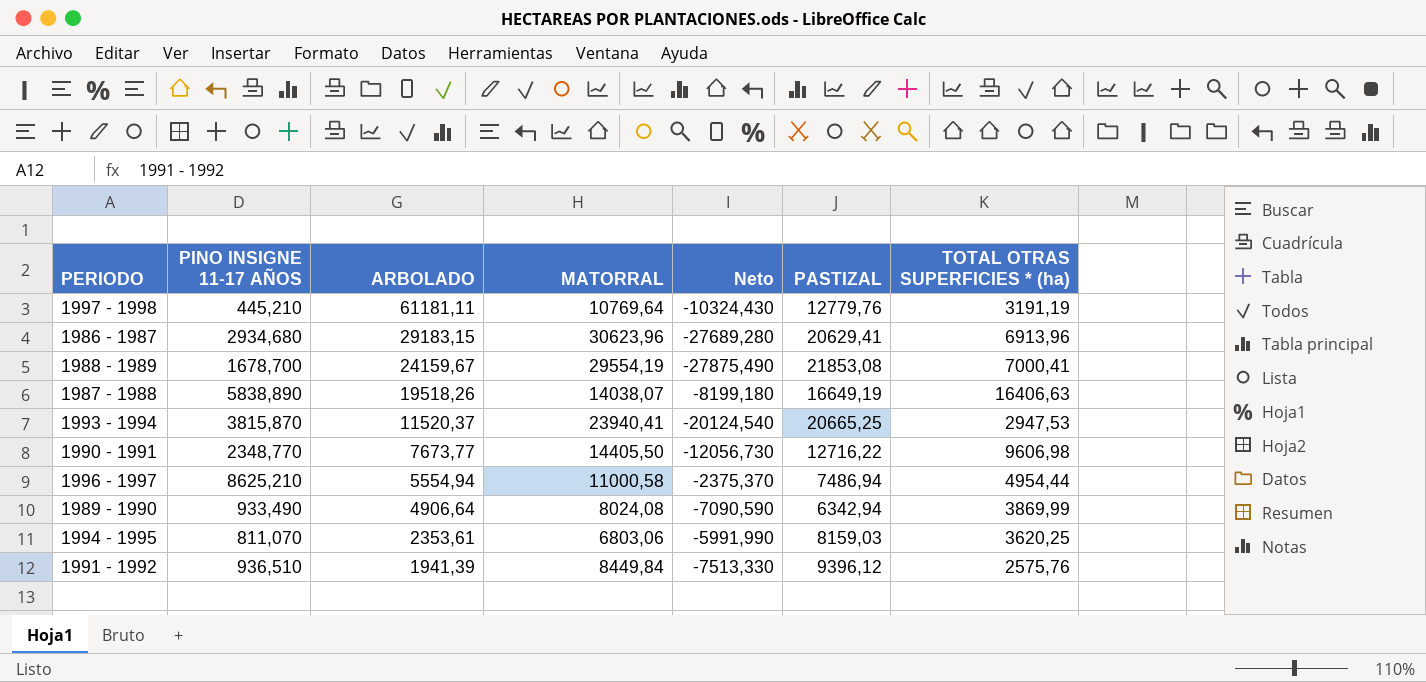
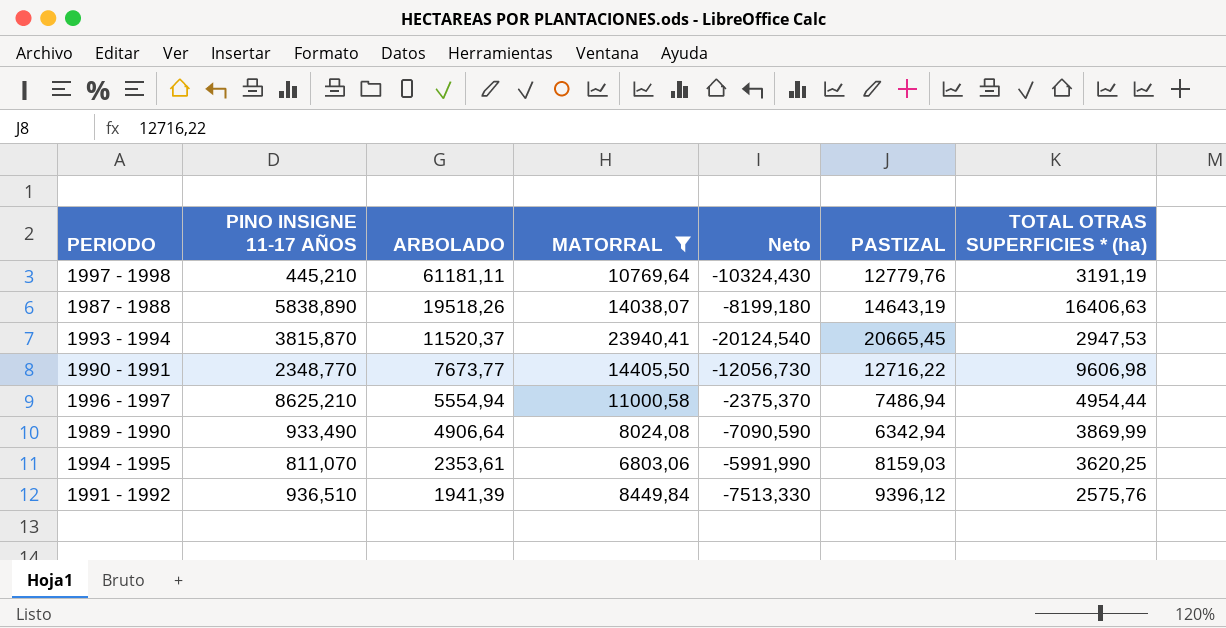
filter: none -> MATORRAL <= 23940,41
1987 - 1988 | PASTIZAL: 16649,19 -> 14643,19
1993 - 1994 | PASTIZAL: 20665,25 -> 20665,45

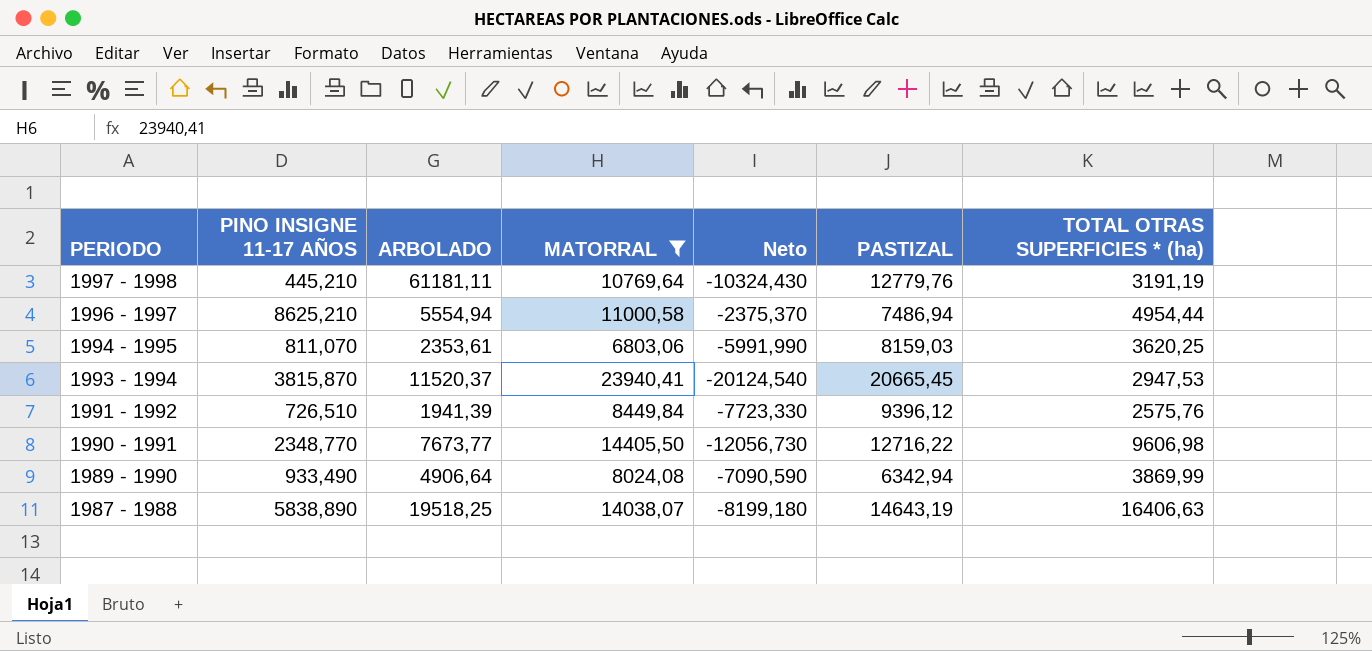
row order: ARBOLADO descending -> PERIODO descending
1991 - 1992 | PINO INSIGNE 11-17 AÑOS: 936,510 -> 726,510
1991 - 1992 | Neto: -7513,330 -> -7723,330
1987 - 1988 | ARBOLADO: 19518,26 -> 19518,25

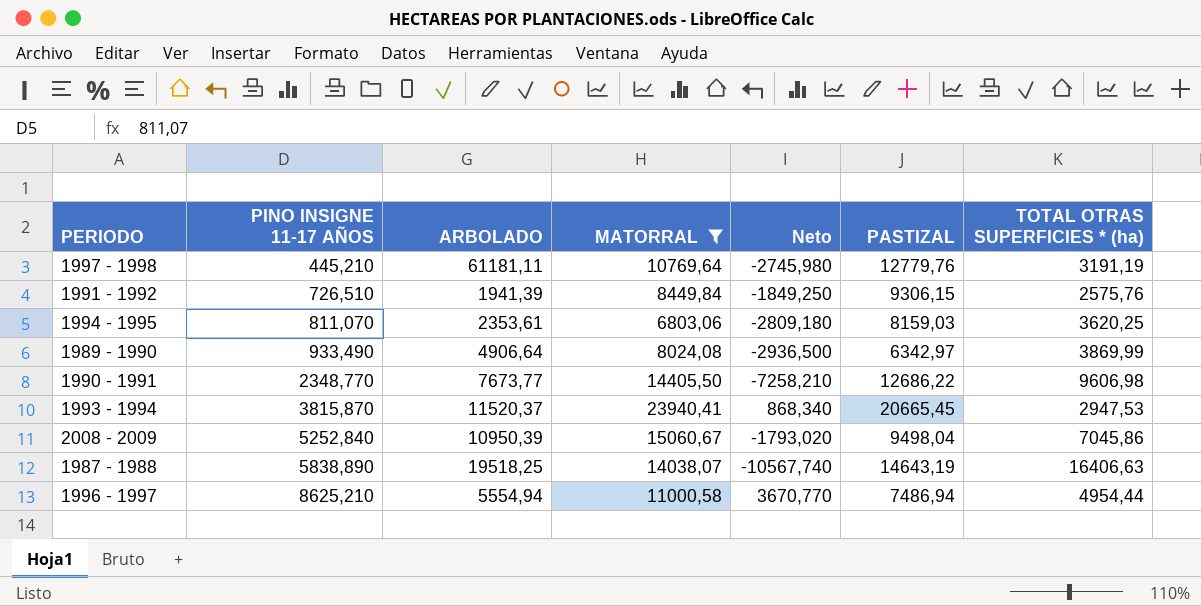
row order: PERIODO descending -> PINO INSIGNE 11-17 AÑOS ascending
column Neto | formula: [PINO INSIGNE 11-17 AÑOS] - [MATORRAL] -> [PINO INSIGNE 11-17 AÑOS] - [TOTAL OTRAS SUPERFICIES * (ha)]
1991 - 1992 | PASTIZAL: 9396,12 -> 9306,15
1989 - 1990 | PASTIZAL: 6342,94 -> 6342,97
1990 - 1991 | PASTIZAL: 12716,22 -> 12686,22
row 2008 - 2009: none -> 5252,840 | 10950,39 | 15060,67 | -1793,020 | 9498,04 | 7045,86

